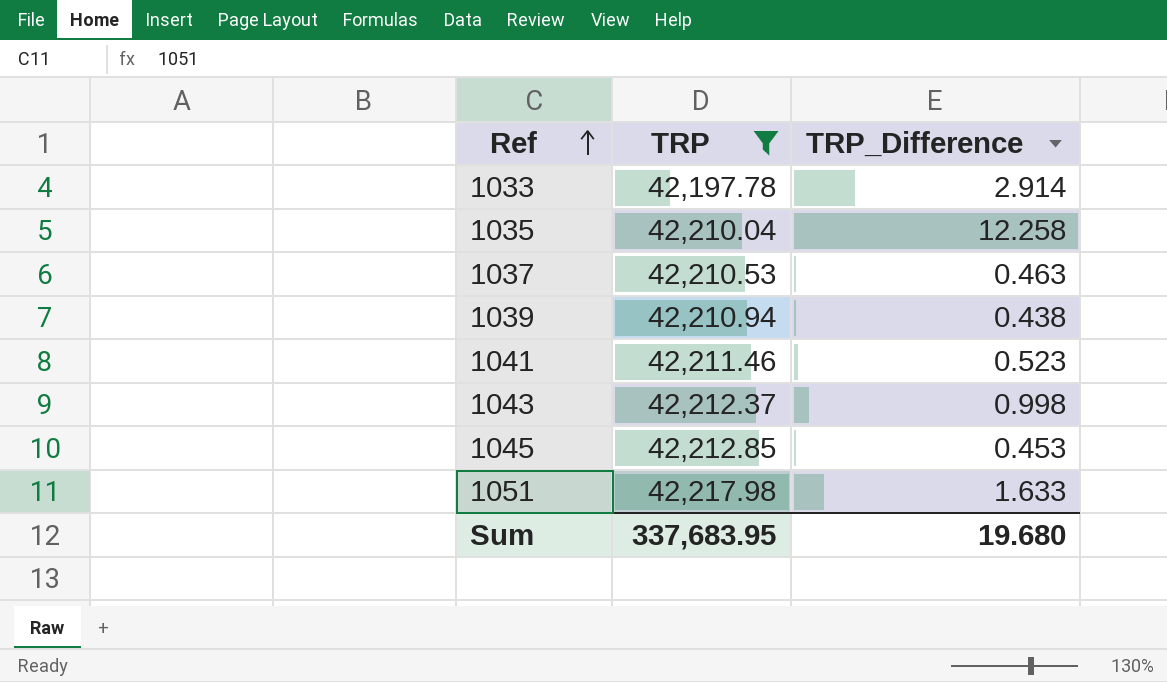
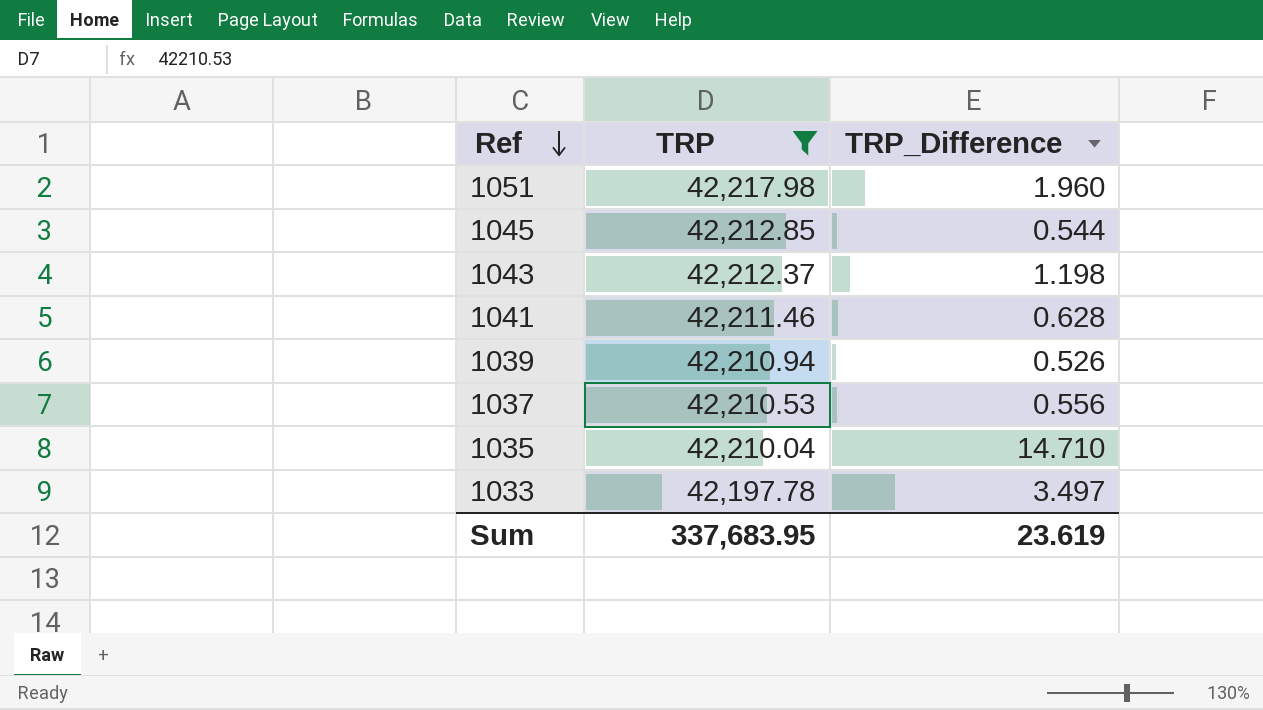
row order: Ref ascending -> Ref descending
1051 | TRP_Difference: 1.633 -> 1.960
1045 | TRP_Difference: 0.453 -> 0.544
1043 | TRP_Difference: 0.998 -> 1.198
1041 | TRP_Difference: 0.523 -> 0.628
1039 | TRP_Difference: 0.438 -> 0.526
1037 | TRP_Difference: 0.463 -> 0.556
1035 | TRP_Difference: 12.258 -> 14.710
1033 | TRP_Difference: 2.914 -> 3.497
Sum | TRP_Difference: 19.680 -> 23.619

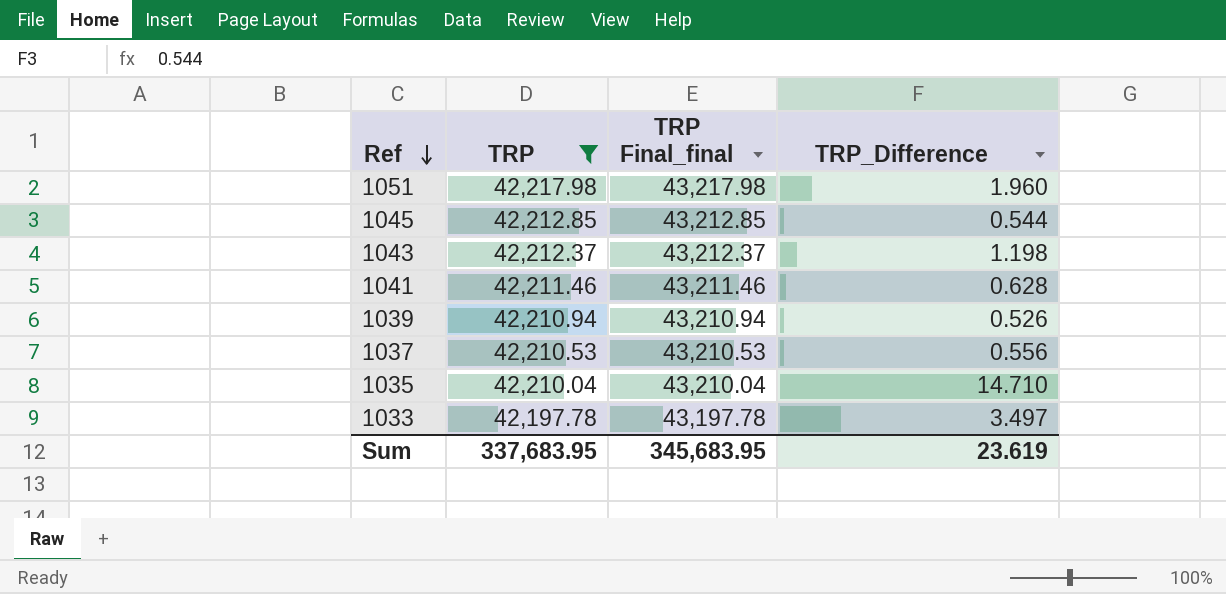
column TRP Final_final | formula: none -> [TRP] + 1000

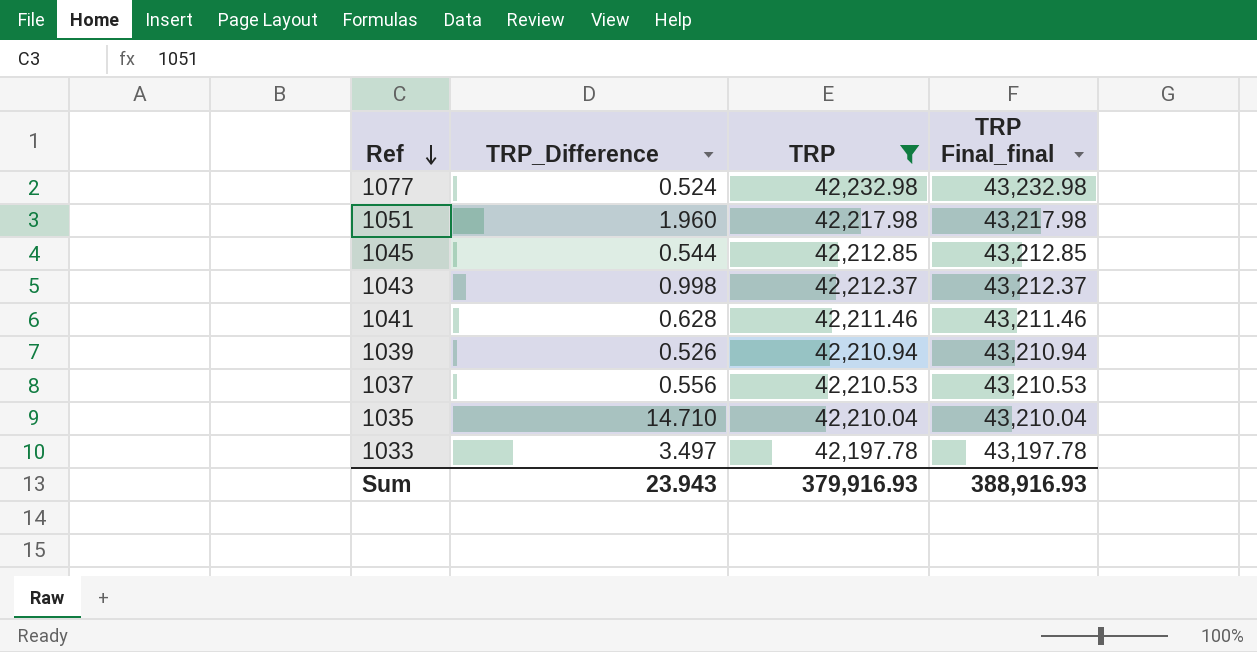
column TRP_Difference | position: 4 -> 2
row 1077: none -> 0.524 | 42,232.98 | 43,232.98
1043 | TRP_Difference: 1.198 -> 0.998
Sum | TRP_Difference: 23.619 -> 23.943
Sum | TRP: 337,683.95 -> 379,916.93
Sum | TRP Final_final: 345,683.95 -> 388,916.93

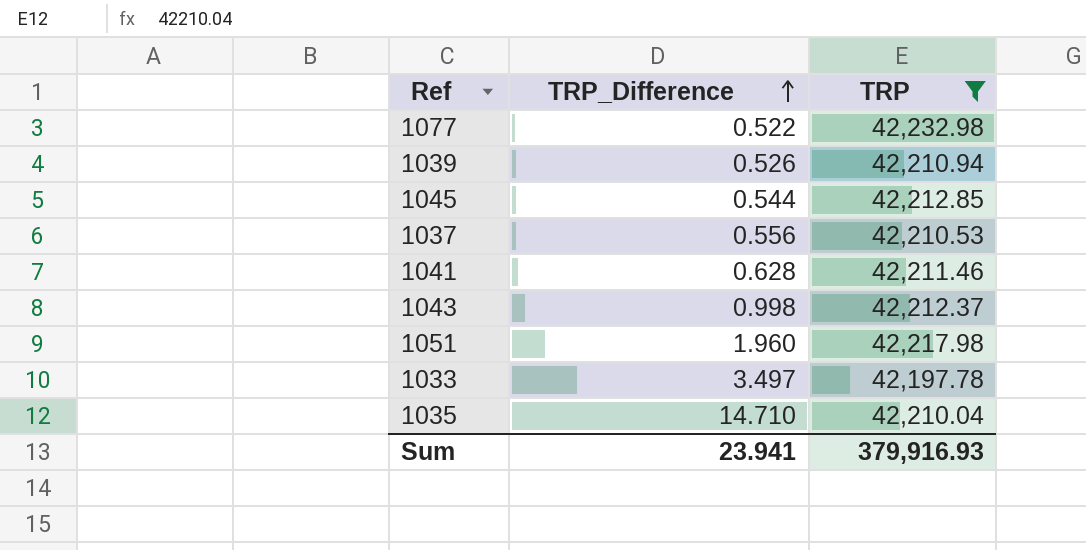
row order: Ref descending -> TRP_Difference ascending
column TRP Final_final | formula: [TRP] + 1000 -> none
1077 | TRP_Difference: 0.524 -> 0.522
Sum | TRP_Difference: 23.943 -> 23.941

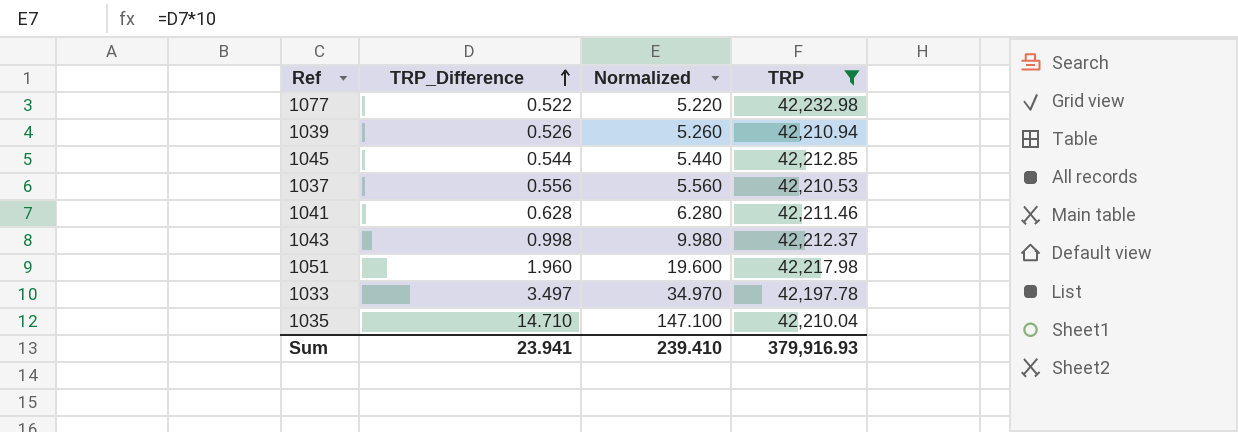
column Normalized | formula: none -> [TRP_Difference] * 10

